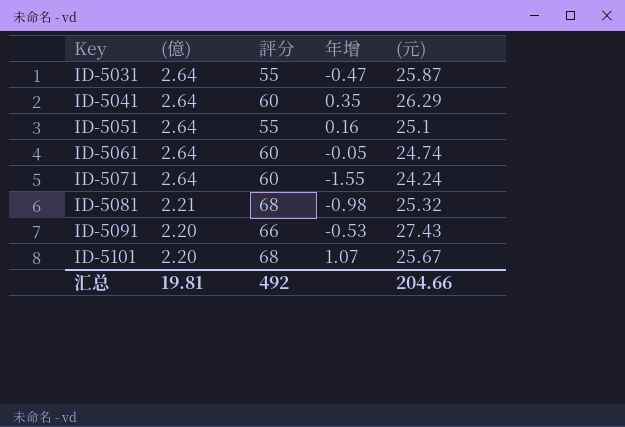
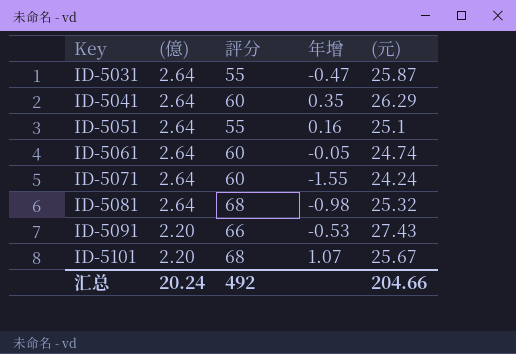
ID-5081 | (億): 2.21 -> 2.64
汇总 | (億): 19.81 -> 20.24

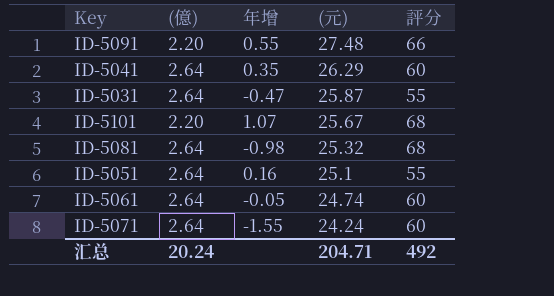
row order: Key ascending -> (元) descending
column 評分 | position: 3 -> 5
ID-5091 | 年增: -0.53 -> 0.55
ID-5091 | (元): 27.43 -> 27.48
汇总 | (元): 204.66 -> 204.71

